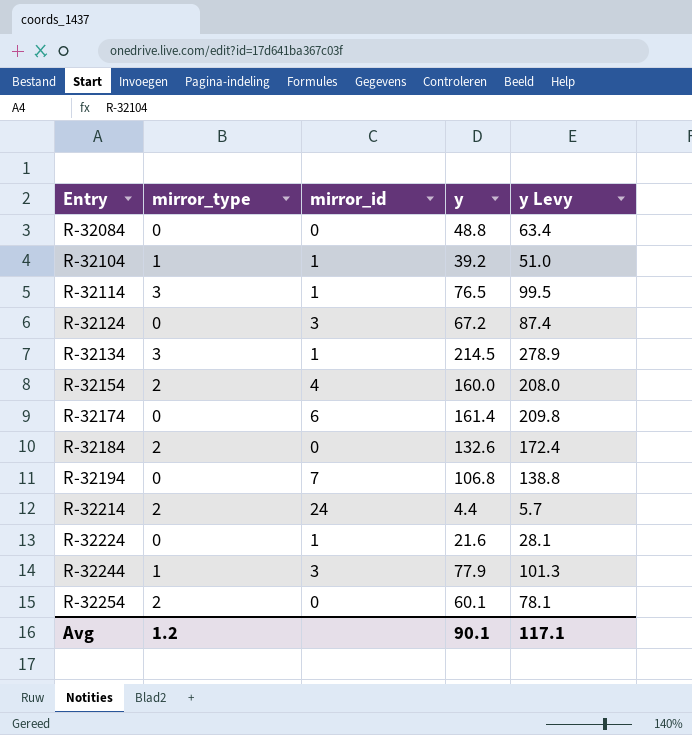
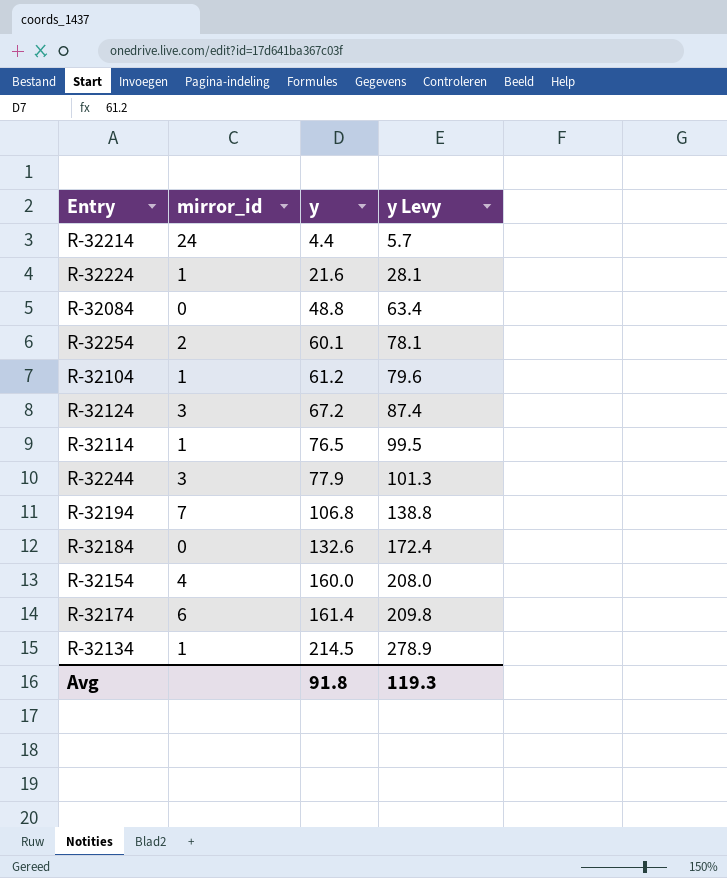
row order: Entry ascending -> y ascending
column mirror_type | position: 2 -> none
R-32254 | mirror_id: 0 -> 2
R-32104 | y: 39.2 -> 61.2
R-32104 | y Levy: 51.0 -> 79.6
Avg | y: 90.1 -> 91.8
Avg | y Levy: 117.1 -> 119.3

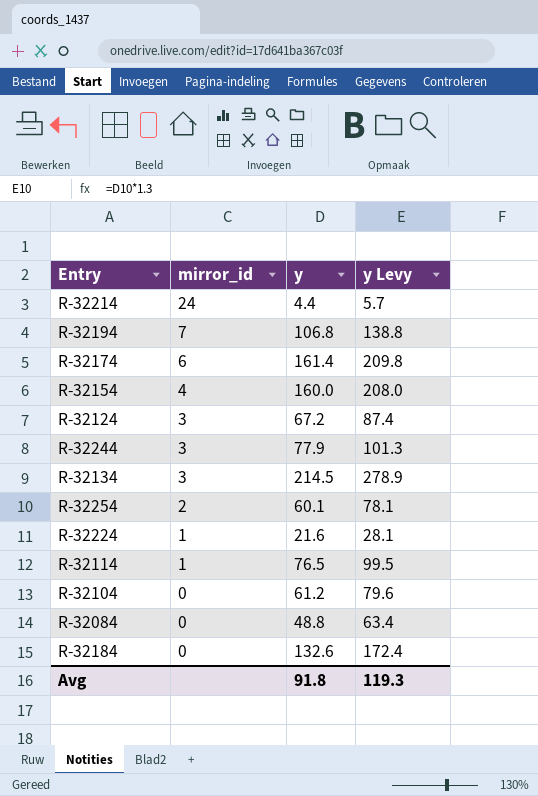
row order: y ascending -> mirror_id descending
R-32134 | mirror_id: 1 -> 3
R-32104 | mirror_id: 1 -> 0

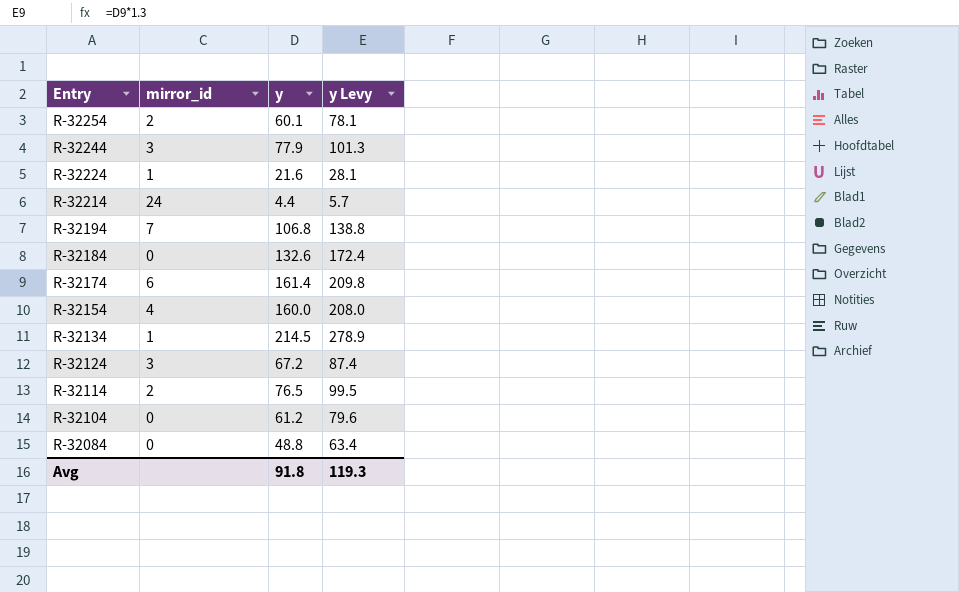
row order: mirror_id descending -> Entry descending
R-32134 | mirror_id: 3 -> 1
R-32114 | mirror_id: 1 -> 2

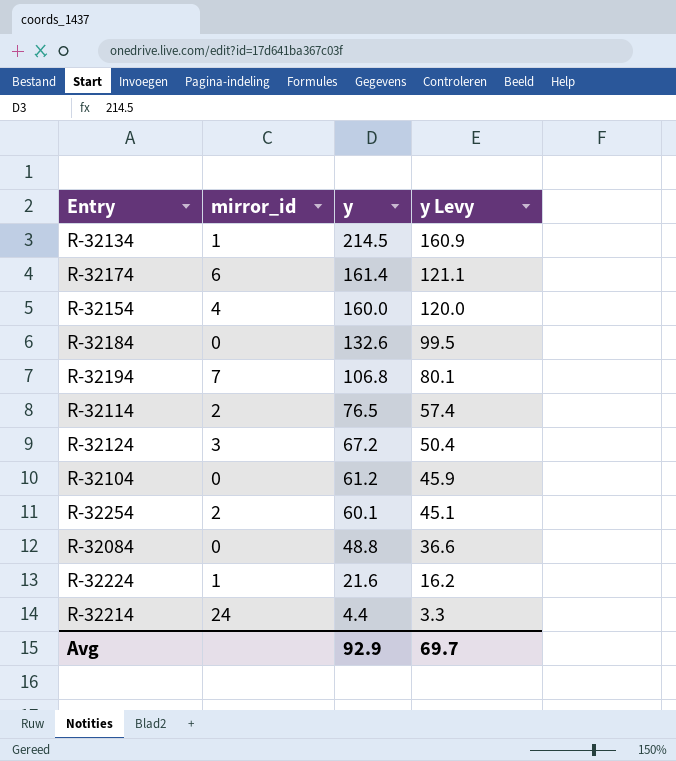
row order: Entry descending -> y descending
column y Levy | formula: [y] * 1.3 -> [y] * 0.75
row R-32244: 3 | 77.9 | 101.3 -> none
Avg | y: 91.8 -> 92.9
Avg | y Levy: 119.3 -> 69.7

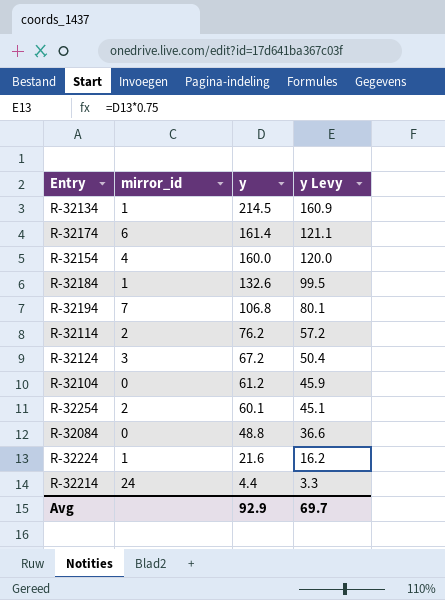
R-32184 | mirror_id: 0 -> 1
R-32114 | y: 76.5 -> 76.2
R-32114 | y Levy: 57.4 -> 57.2

